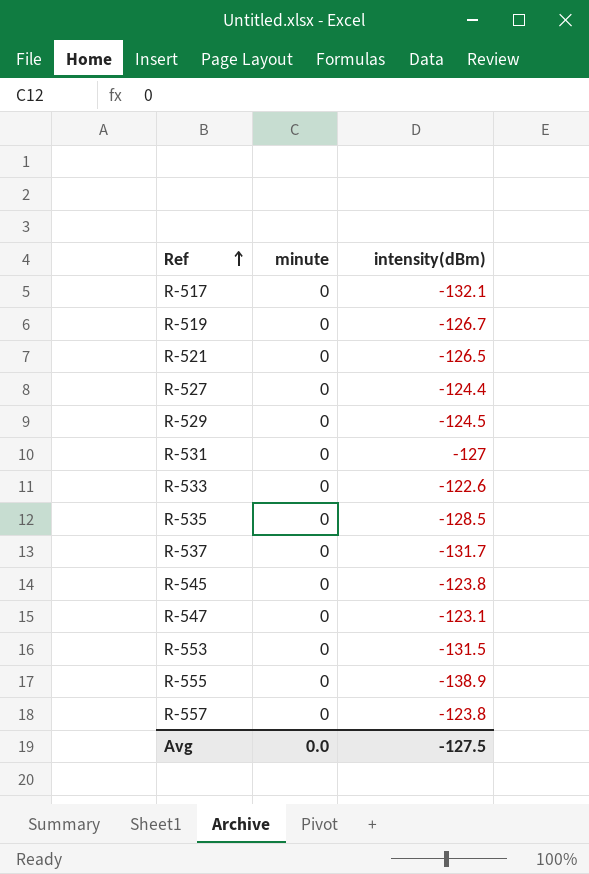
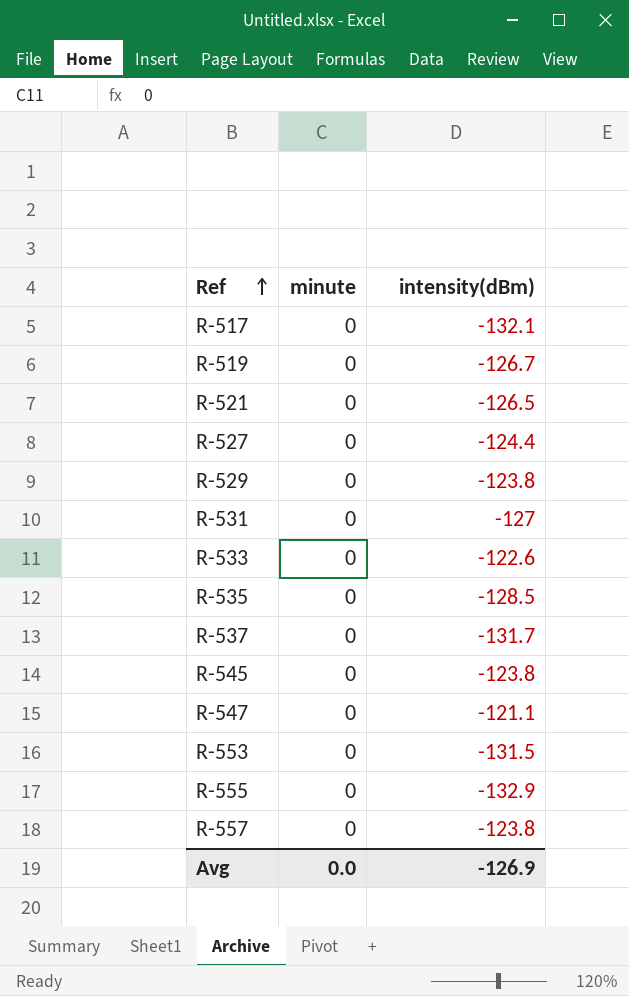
R-529 | intensity(dBm): -124.5 -> -123.8
R-547 | intensity(dBm): -123.1 -> -121.1
R-555 | intensity(dBm): -138.9 -> -132.9
Avg | intensity(dBm): -127.5 -> -126.9

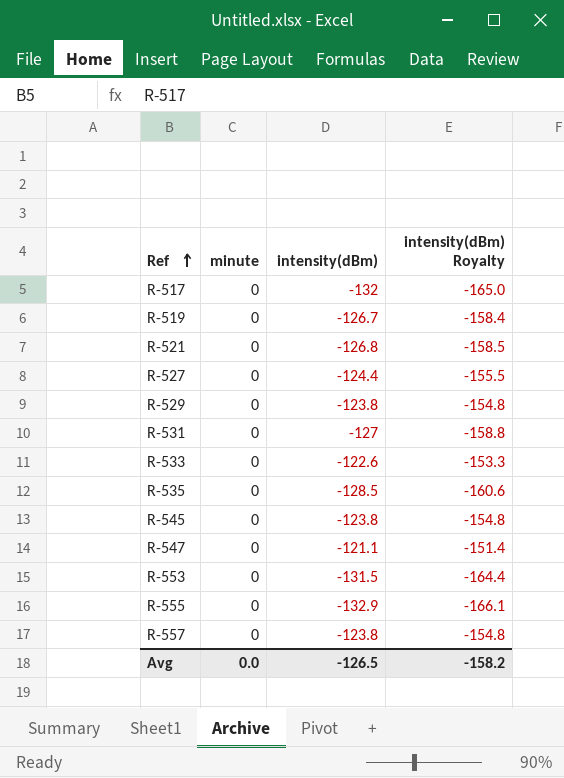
column intensity(dBm) Royalty | formula: none -> [intensity(dBm)] * 1.25
row R-537: 0 | -131.7 -> none
R-517 | intensity(dBm): -132.1 -> -132
R-521 | intensity(dBm): -126.5 -> -126.8
Avg | intensity(dBm): -126.9 -> -126.5

